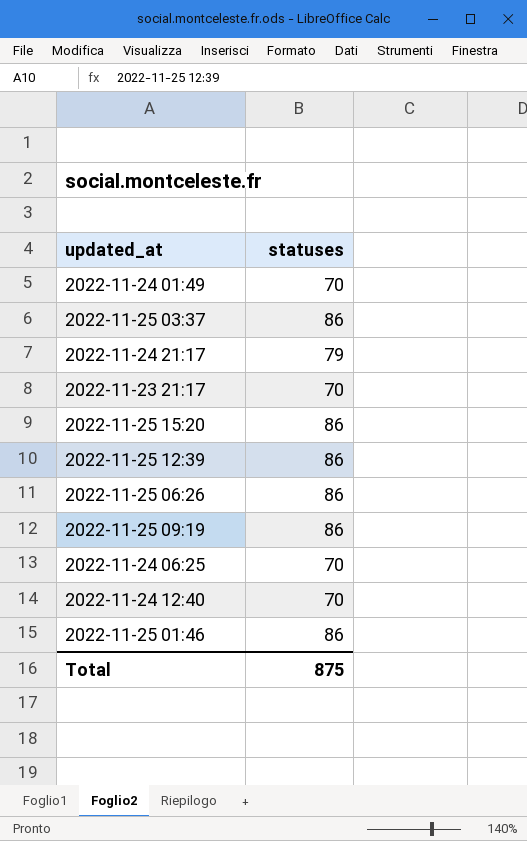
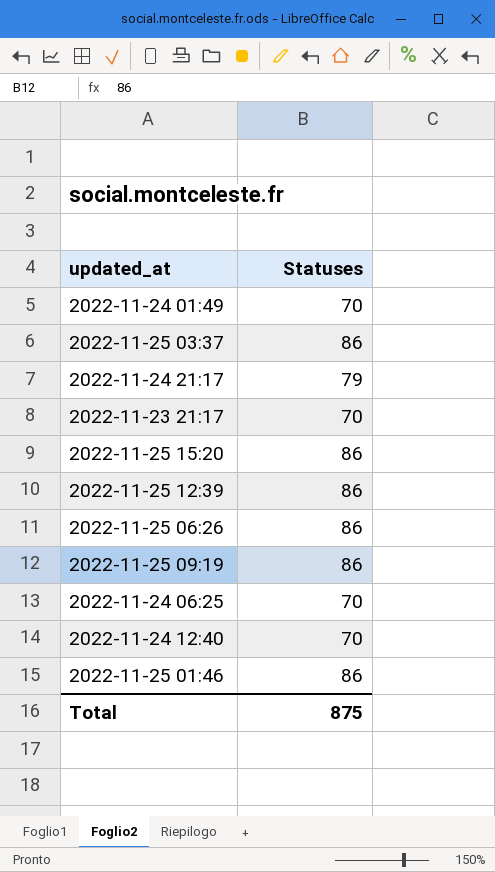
column name: statuses -> Statuses

